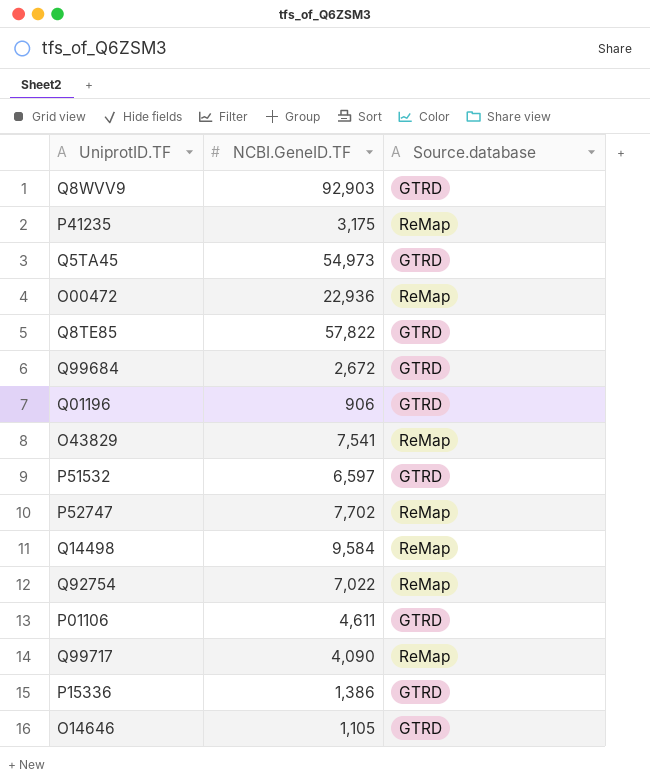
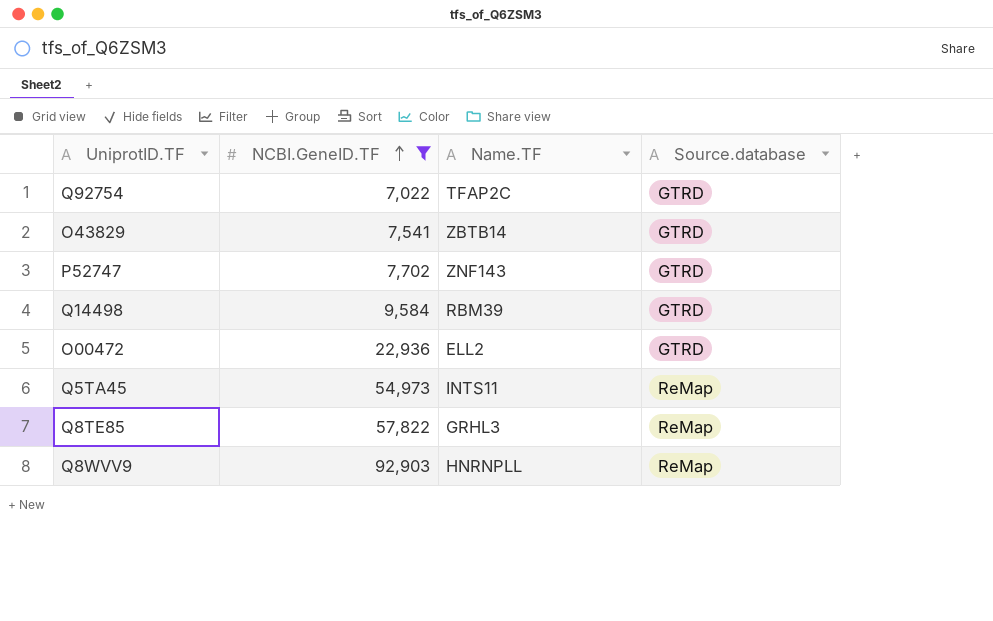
filter: none -> NCBI.GeneID.TF >= 7,022
row order: none -> NCBI.GeneID.TF ascending
column Name.TF | position: none -> 3
Q92754 | Source.database: ReMap -> GTRD
O43829 | Source.database: ReMap -> GTRD
P52747 | Source.database: ReMap -> GTRD
Q14498 | Source.database: ReMap -> GTRD
O00472 | Source.database: ReMap -> GTRD
Q5TA45 | Source.database: GTRD -> ReMap
Q8TE85 | Source.database: GTRD -> ReMap
Q8WVV9 | Source.database: GTRD -> ReMap

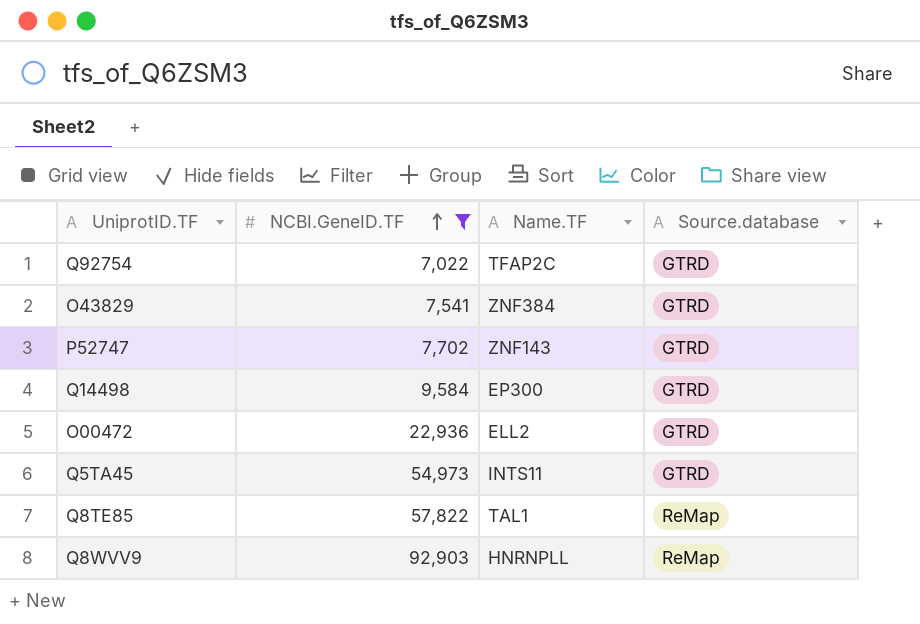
O43829 | Name.TF: ZBTB14 -> ZNF384
Q14498 | Name.TF: RBM39 -> EP300
Q5TA45 | Source.database: ReMap -> GTRD
Q8TE85 | Name.TF: GRHL3 -> TAL1

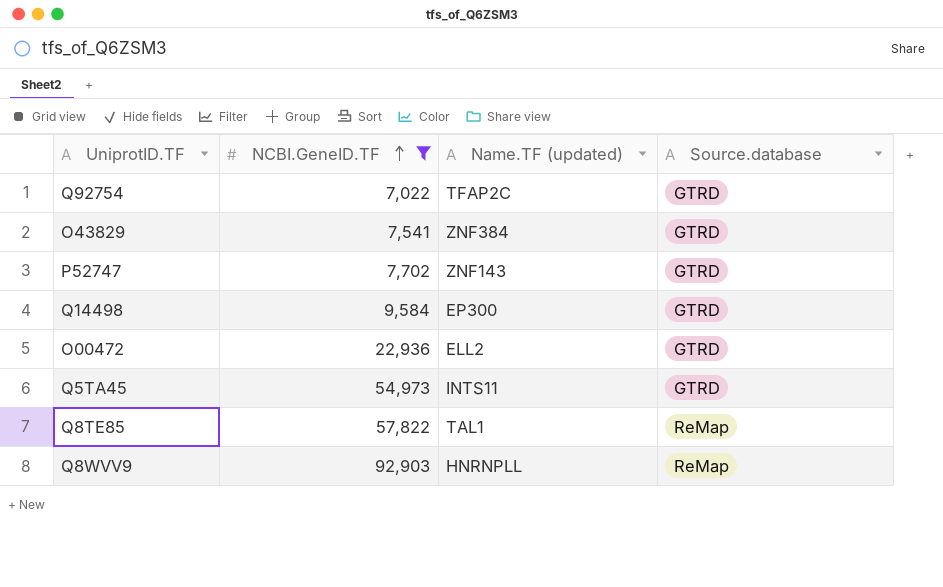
column name: Name.TF -> Name.TF (updated)

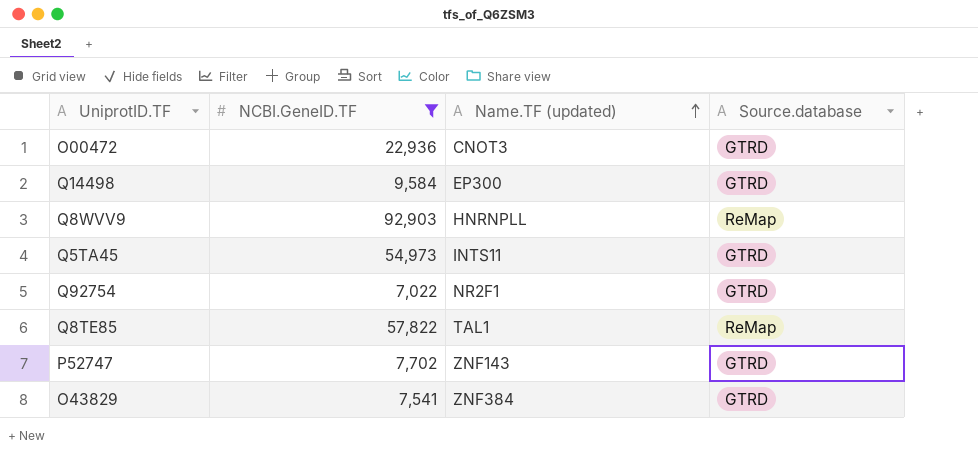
row order: NCBI.GeneID.TF ascending -> Name.TF (updated) ascending
O00472 | Name.TF (updated): ELL2 -> CNOT3
Q92754 | Name.TF (updated): TFAP2C -> NR2F1

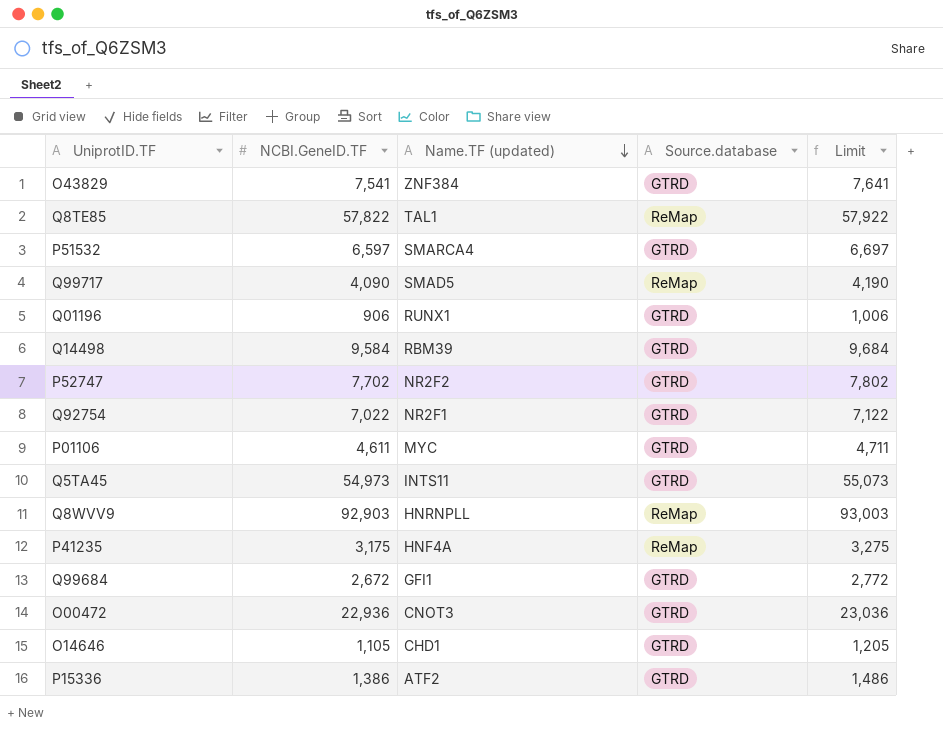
filter: NCBI.GeneID.TF >= 7,022 -> none
row order: Name.TF (updated) ascending -> Name.TF (updated) descending
column Limit | formula: none -> [NCBI.GeneID.TF] + 100
Q14498 | Name.TF (updated): EP300 -> RBM39
P52747 | Name.TF (updated): ZNF143 -> NR2F2

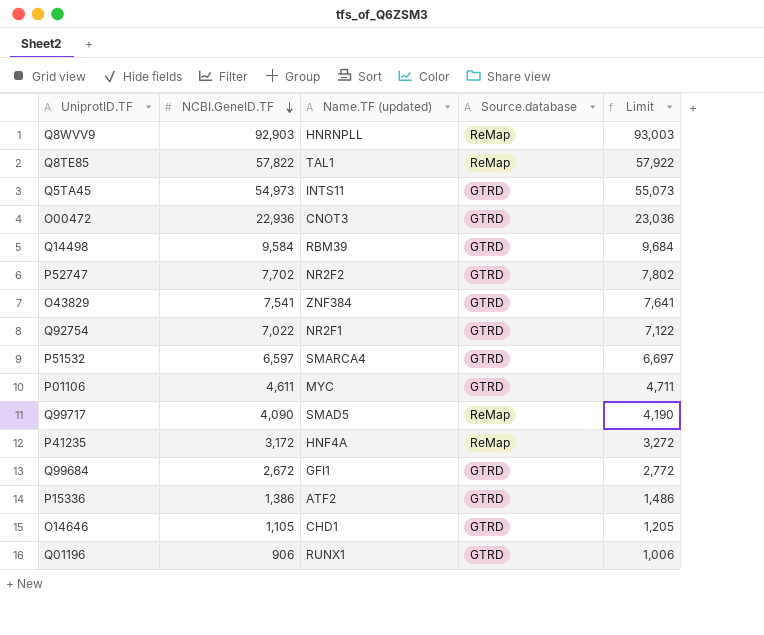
row order: Name.TF (updated) descending -> NCBI.GeneID.TF descending
P41235 | NCBI.GeneID.TF: 3,175 -> 3,172
P41235 | Limit: 3,275 -> 3,272

